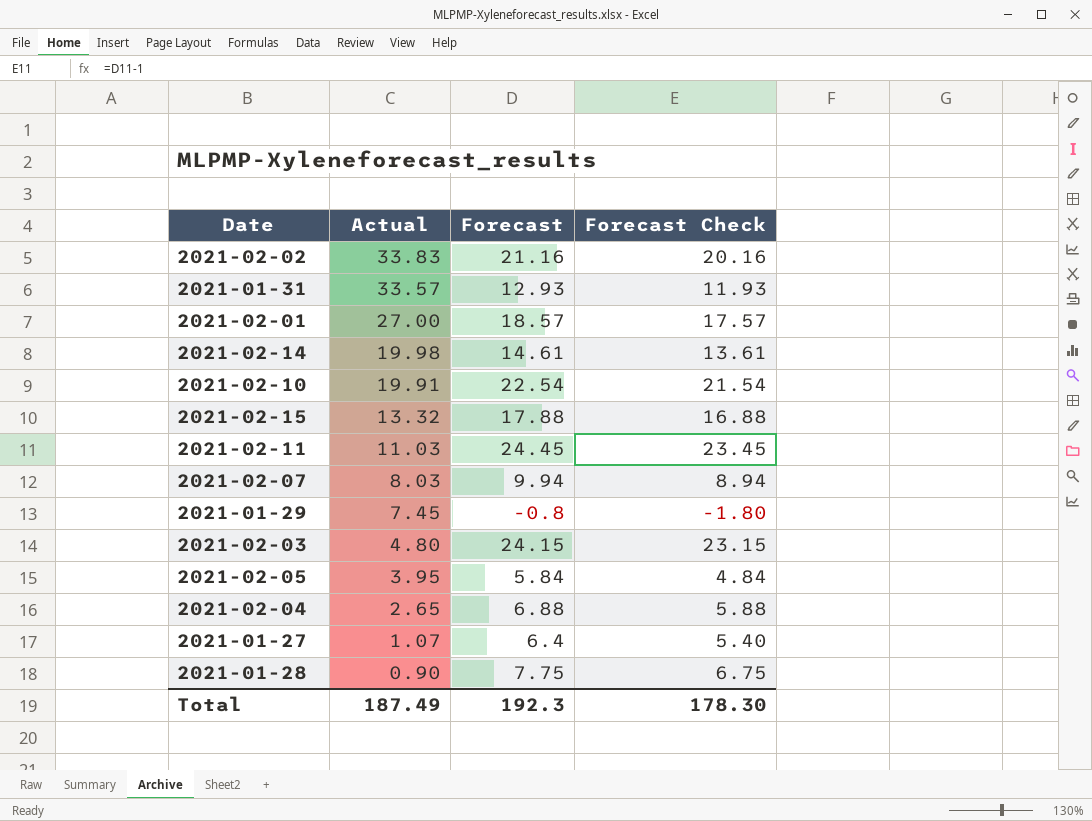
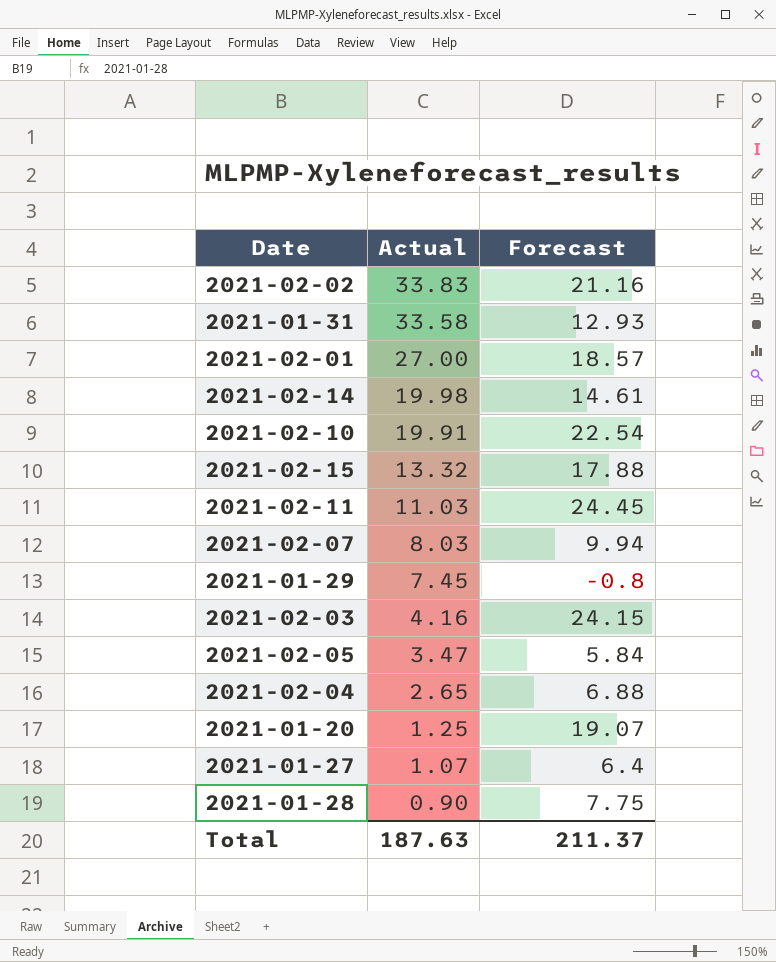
column Forecast Check | formula: [Forecast] - 1 -> none
2021-01-31 | Actual: 33.57 -> 33.58
2021-02-03 | Actual: 4.80 -> 4.16
2021-02-05 | Actual: 3.95 -> 3.47
row 2021-01-20: none -> 1.25 | 19.07
Total | Actual: 187.49 -> 187.63
Total | Forecast: 192.3 -> 211.37

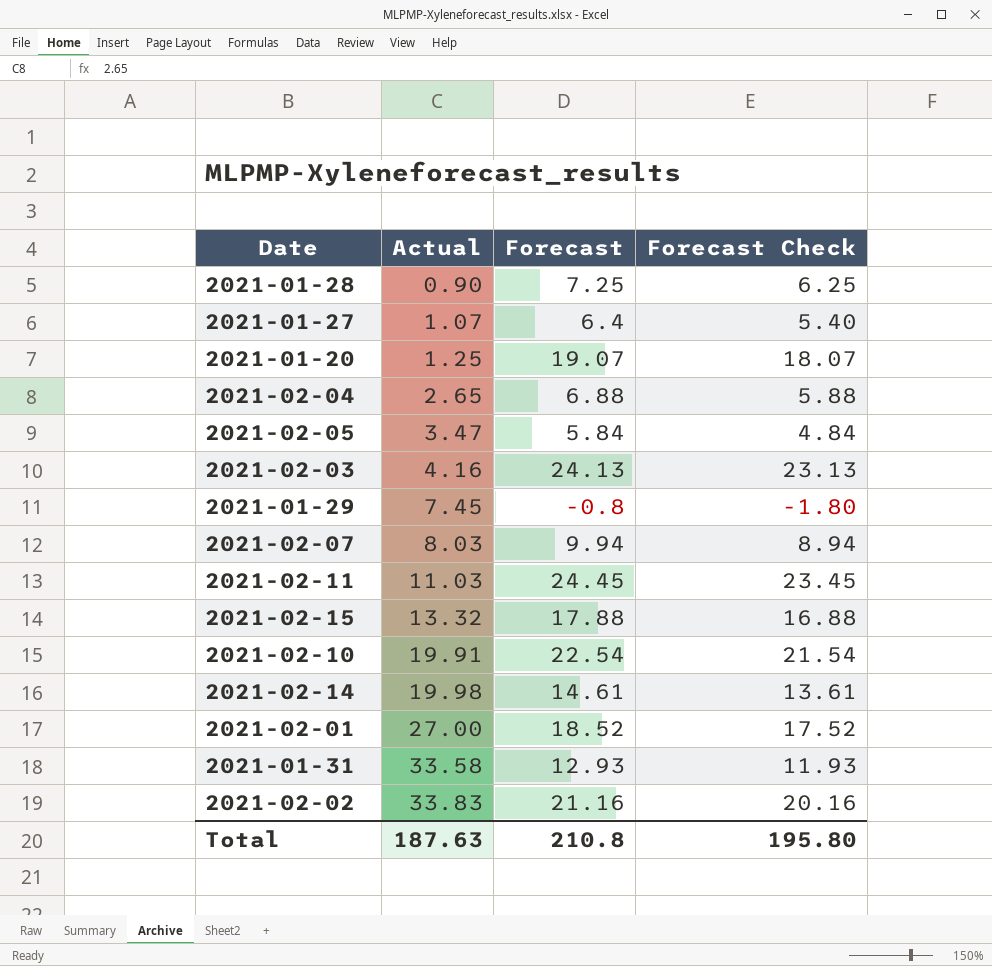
row order: Actual descending -> Actual ascending
column Forecast Check | formula: none -> [Forecast] - 1
2021-01-28 | Forecast: 7.75 -> 7.25
2021-02-03 | Forecast: 24.15 -> 24.13
2021-02-01 | Forecast: 18.57 -> 18.52
Total | Forecast: 211.37 -> 210.8

